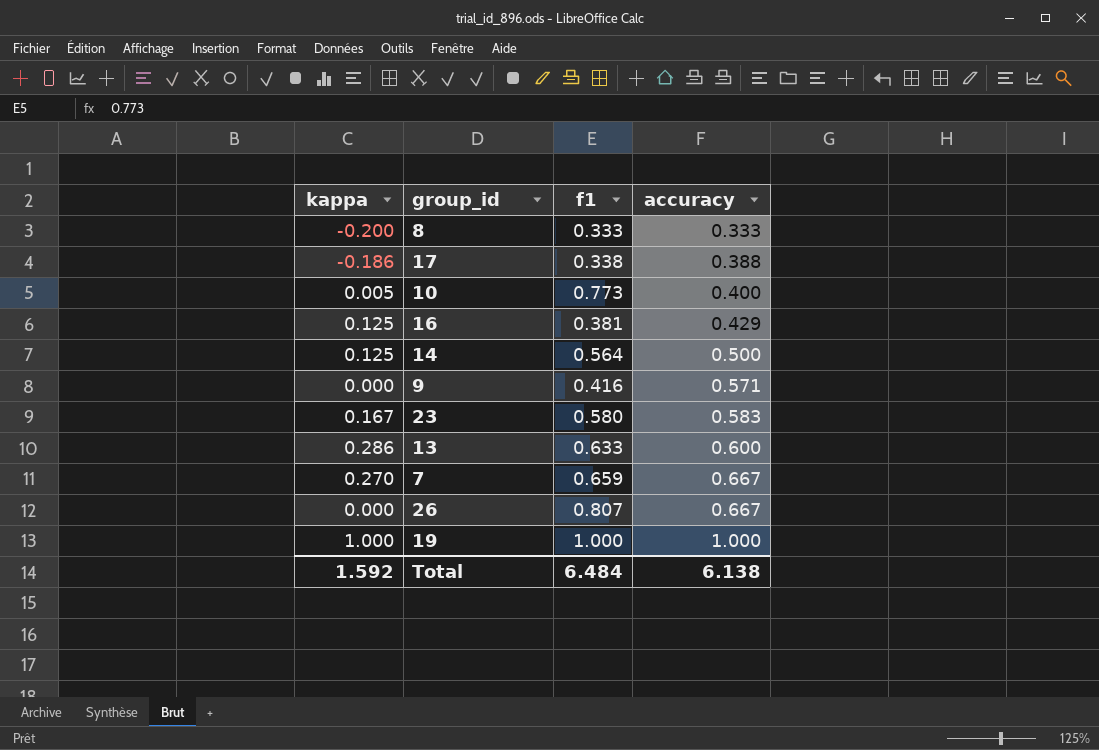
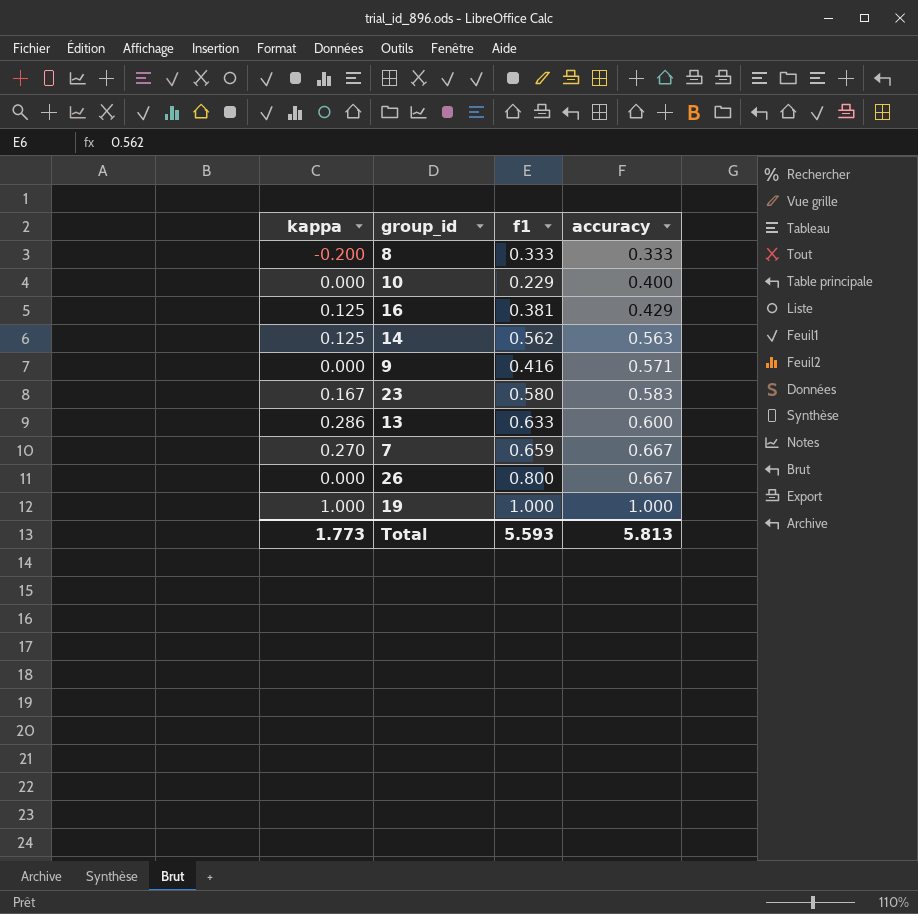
row 17: -0.186 | 0.338 | 0.388 -> none
10 | kappa: 0.005 -> 0.000
10 | f1: 0.773 -> 0.229
14 | f1: 0.564 -> 0.562
14 | accuracy: 0.500 -> 0.563
26 | f1: 0.807 -> 0.800
Total | kappa: 1.592 -> 1.773
Total | f1: 6.484 -> 5.593
Total | accuracy: 6.138 -> 5.813

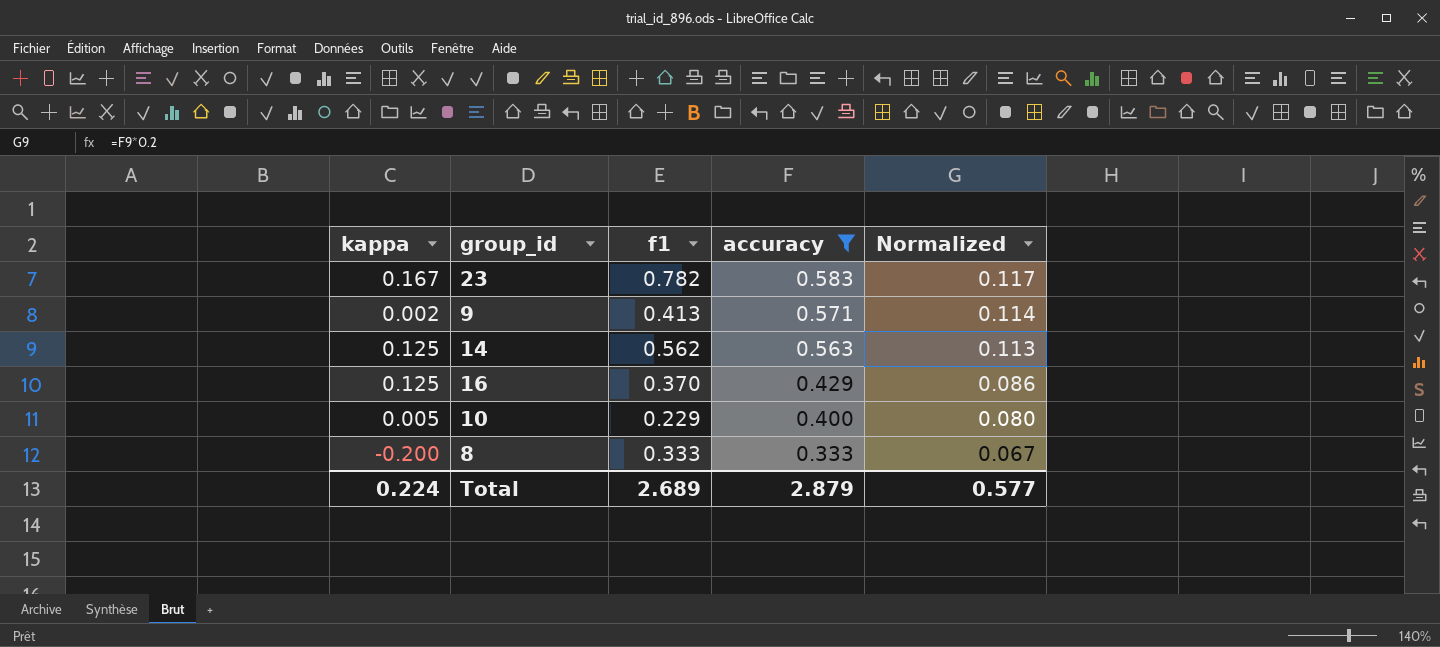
filter: none -> accuracy <= 0.583
row order: accuracy ascending -> accuracy descending
column Normalized | formula: none -> [accuracy] * 0.2
23 | f1: 0.580 -> 0.782
9 | kappa: 0.000 -> 0.002
9 | f1: 0.416 -> 0.413
16 | f1: 0.381 -> 0.370
10 | kappa: 0.000 -> 0.005
Total | kappa: 1.773 -> 0.224
Total | f1: 5.593 -> 2.689
Total | accuracy: 5.813 -> 2.879

